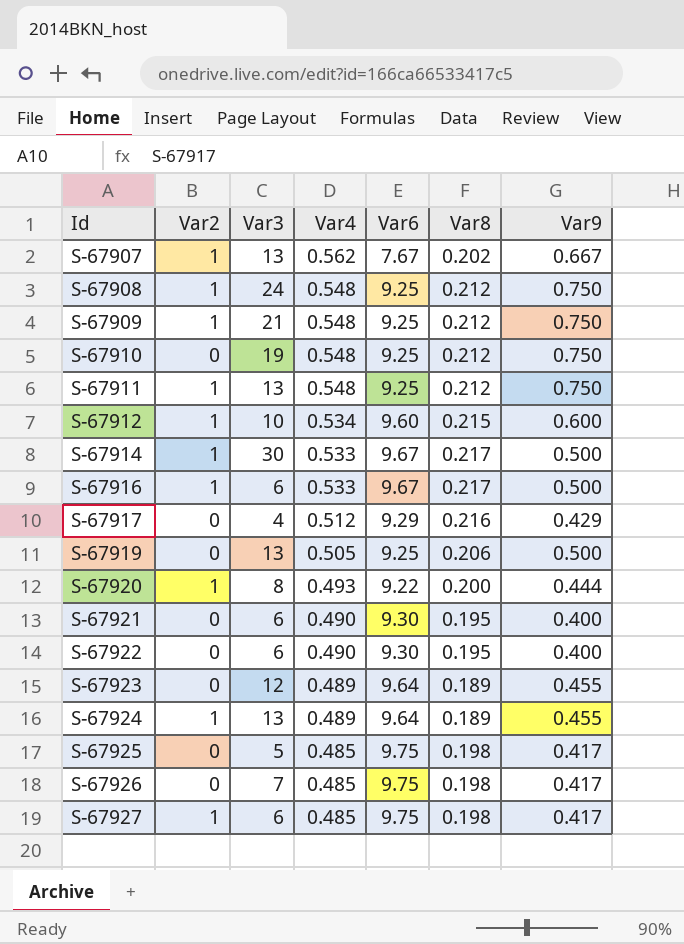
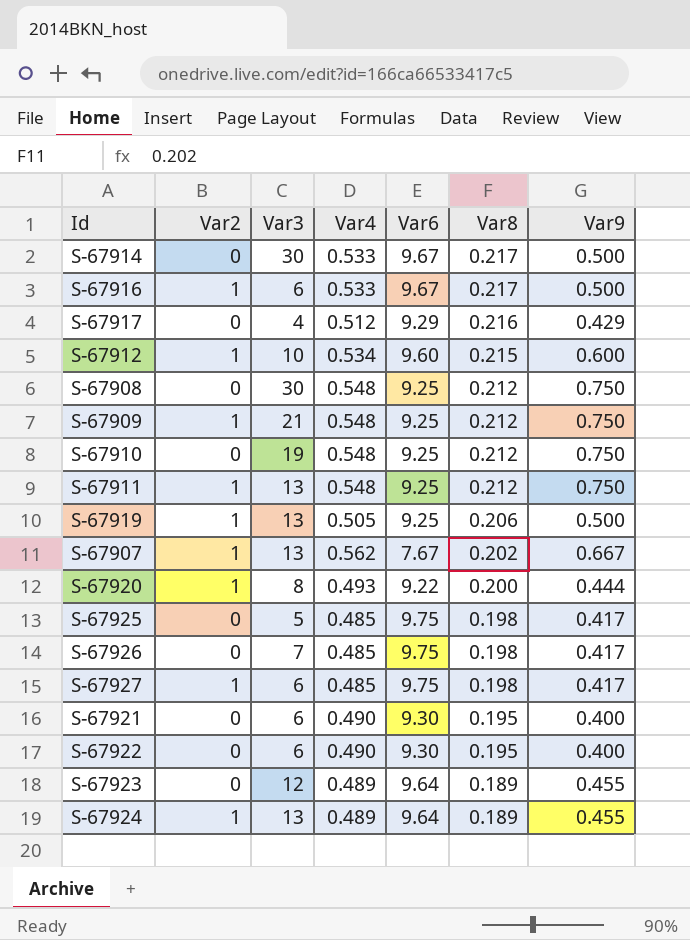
row order: Id ascending -> Var8 descending
S-67914 | Var2: 1 -> 0
S-67908 | Var2: 1 -> 0
S-67908 | Var3: 24 -> 30
S-67919 | Var2: 0 -> 1

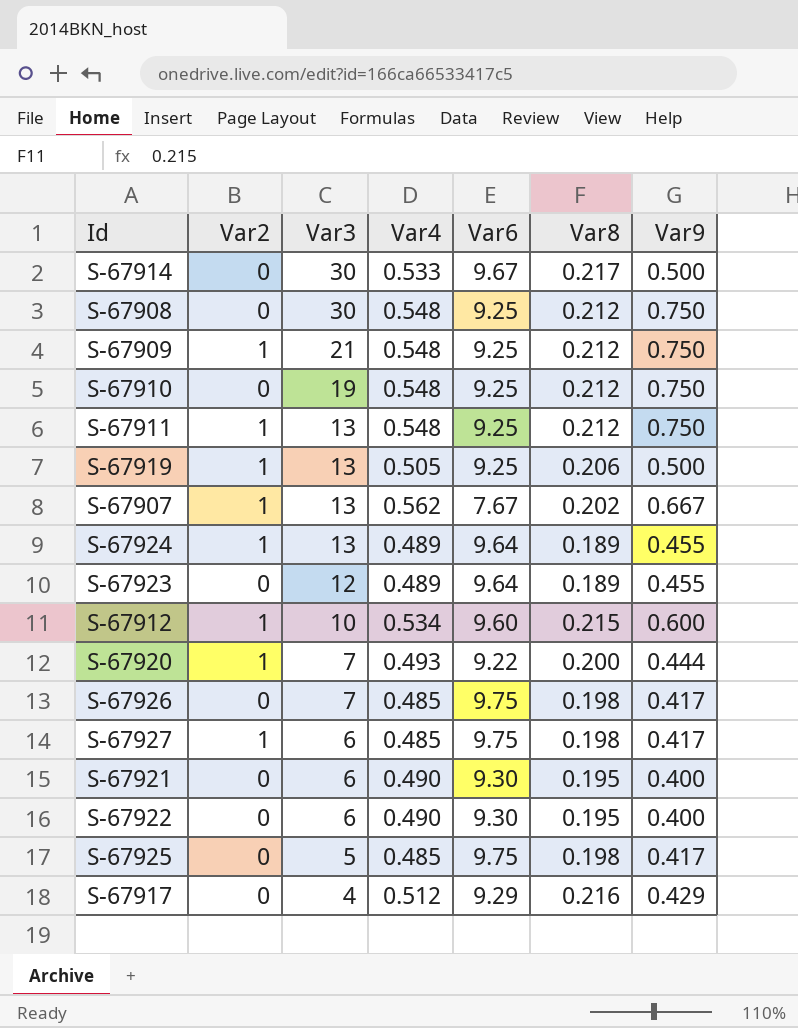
row order: Var8 descending -> Var3 descending
row S-67916: 1 | 6 | 0.533 | 9.67 | 0.217 | 0.500 -> none
S-67920 | Var3: 8 -> 7

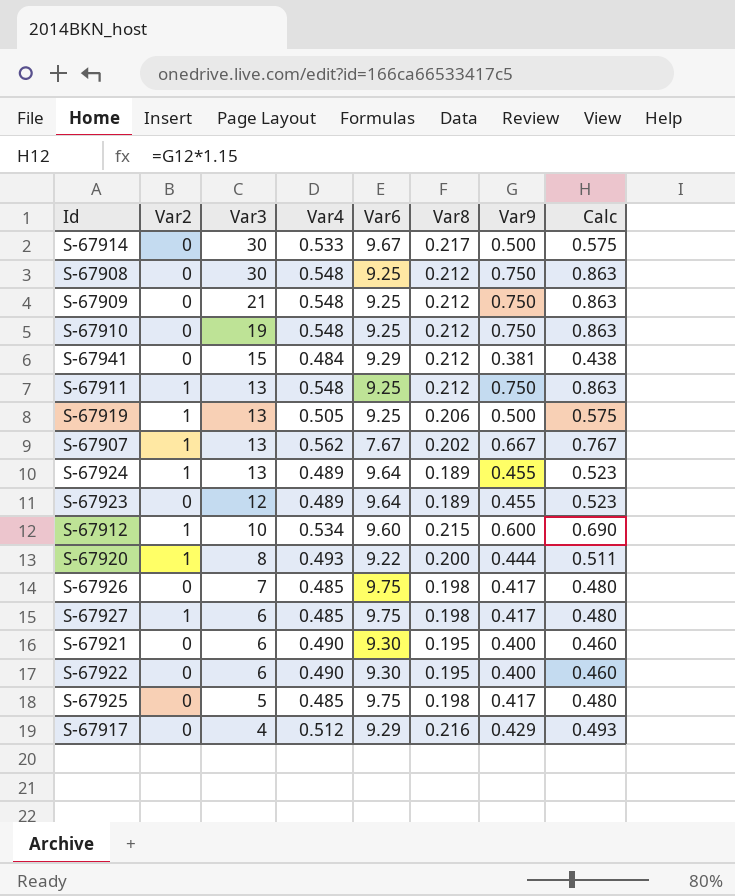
column Calc | formula: none -> [Var9] * 1.15
S-67909 | Var2: 1 -> 0
row S-67941: none -> 0 | 15 | 0.484 | 9.29 | 0.212 | 0.381 | 0.438
S-67920 | Var3: 7 -> 8

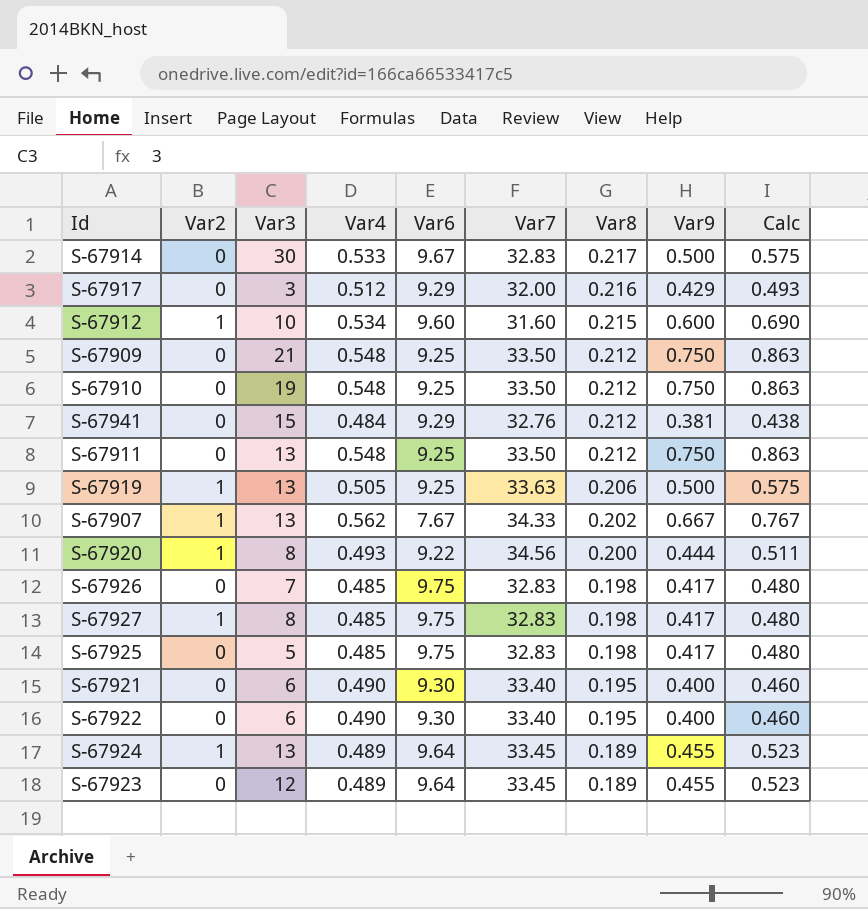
row order: Var3 descending -> Var8 descending
column Var7 | position: none -> 6
row S-67908: 0 | 30 | 0.548 | 9.25 | 0.212 | 0.750 | 0.863 -> none
S-67917 | Var3: 4 -> 3
S-67911 | Var2: 1 -> 0
S-67927 | Var3: 6 -> 8

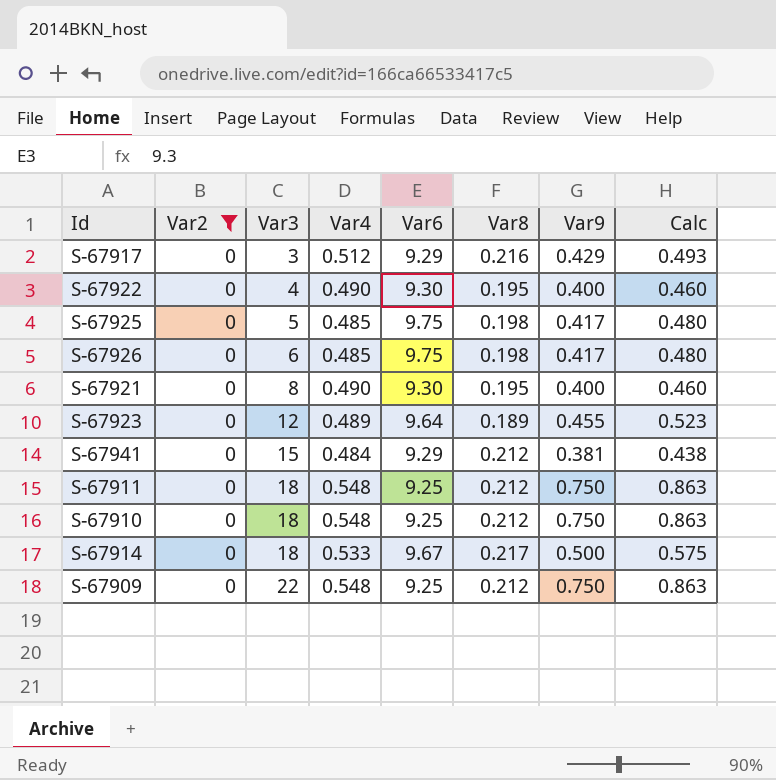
filter: none -> Var2 = 0
row order: Var8 descending -> Var3 ascending
column Var7 | position: 6 -> none
S-67922 | Var3: 6 -> 4
S-67926 | Var3: 7 -> 6
S-67921 | Var3: 6 -> 8
S-67911 | Var3: 13 -> 18
S-67910 | Var3: 19 -> 18
S-67914 | Var3: 30 -> 18
S-67909 | Var3: 21 -> 22

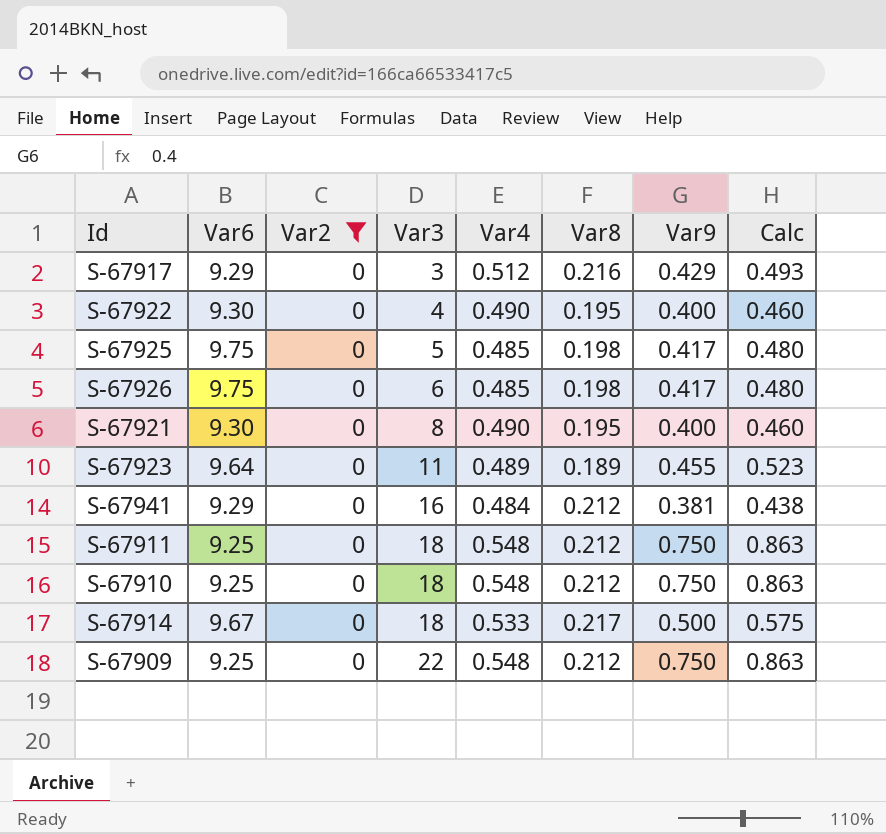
column Var6 | position: 5 -> 2
S-67923 | Var3: 12 -> 11
S-67941 | Var3: 15 -> 16

